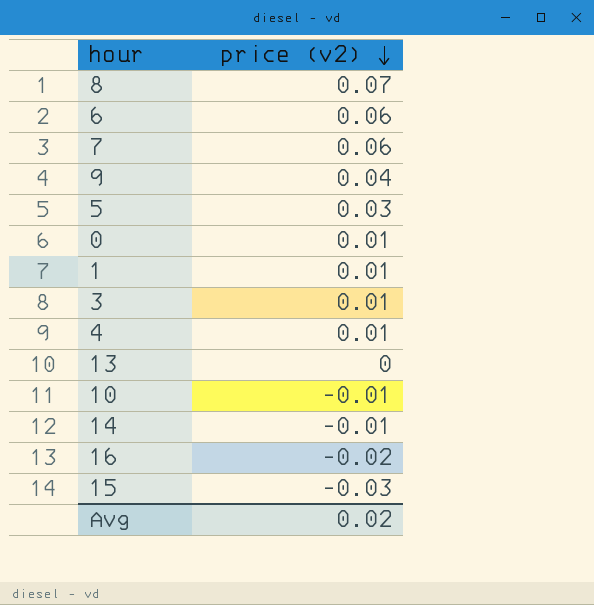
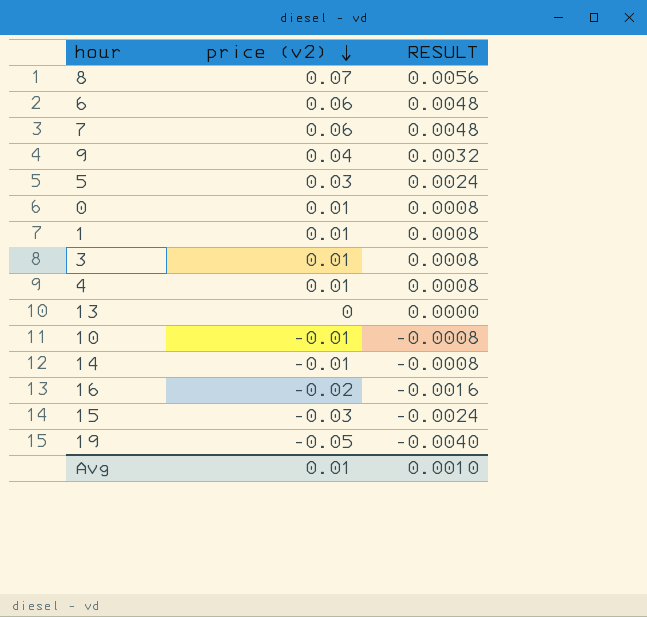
column RESULT | formula: none -> [price (v2)] * 0.08
row 19: none -> -0.05 | -0.0040
Avg | price (v2): 0.02 -> 0.01

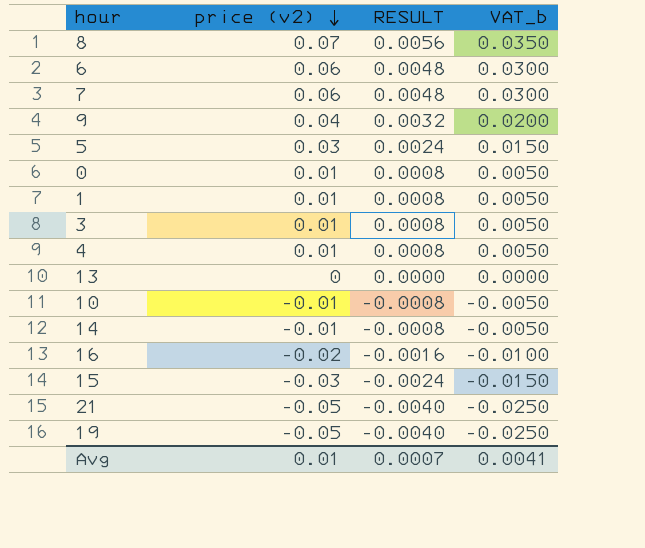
column VAT_b | formula: none -> [price (v2)] * 0.5
row 21: none -> -0.05 | -0.0040 | -0.0250
Avg | RESULT: 0.0010 -> 0.0007

